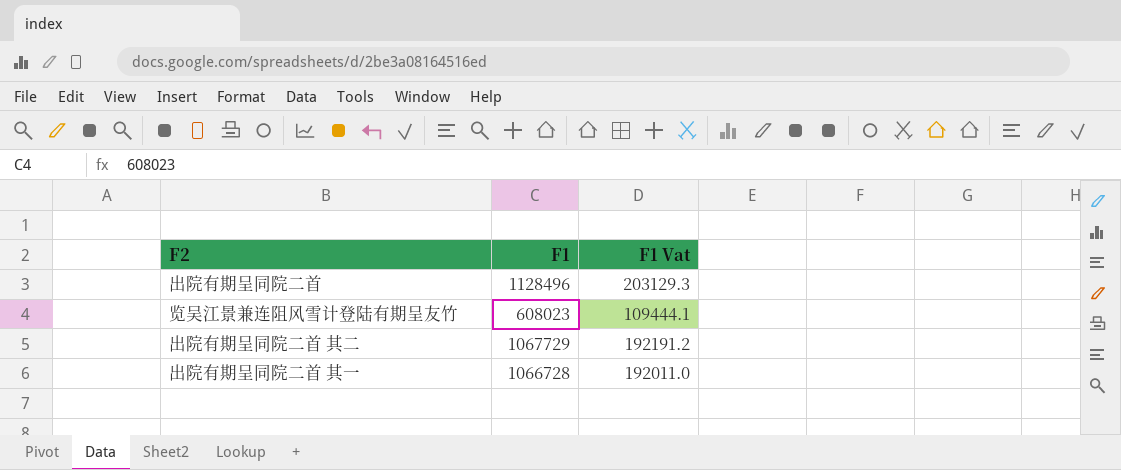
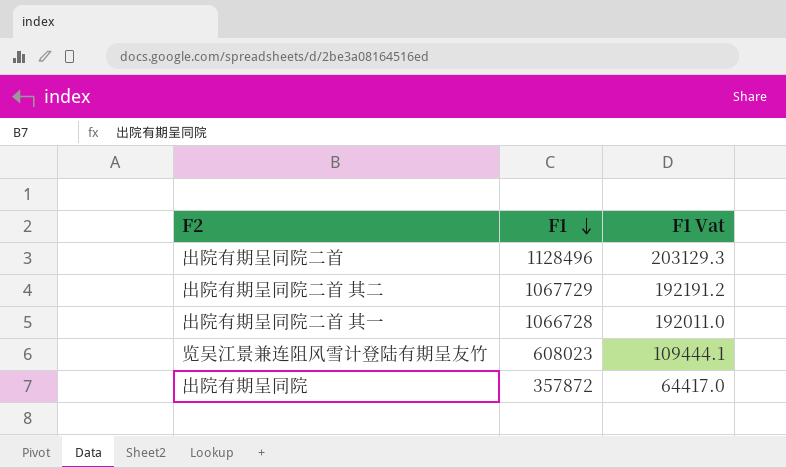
row order: none -> F1 descending
row 出院有期呈同院: none -> 357872 | 64417.0

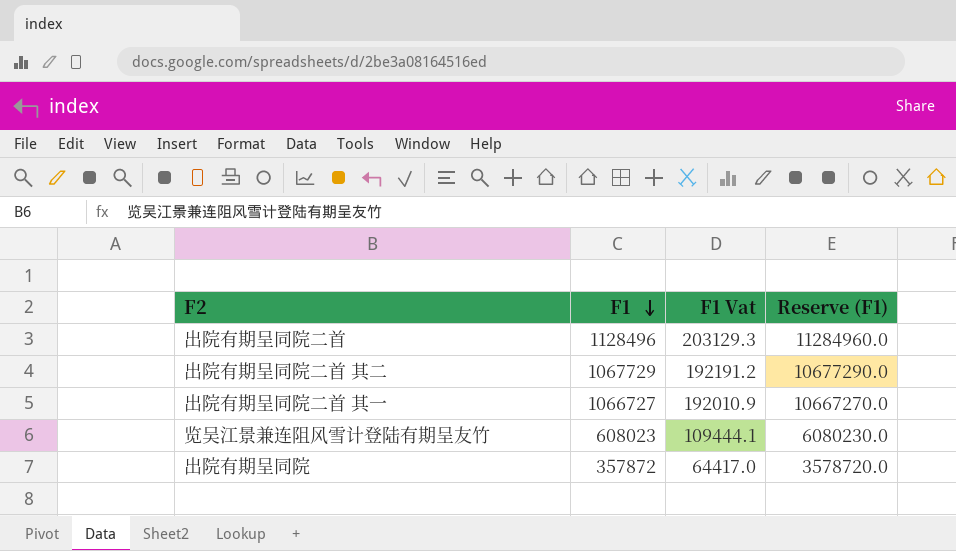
column Reserve (F1) | formula: none -> [F1] * 10
出院有期呈同院二首 其一 | F1: 1066728 -> 1066727
出院有期呈同院二首 其一 | F1 Vat: 192011.0 -> 192010.9

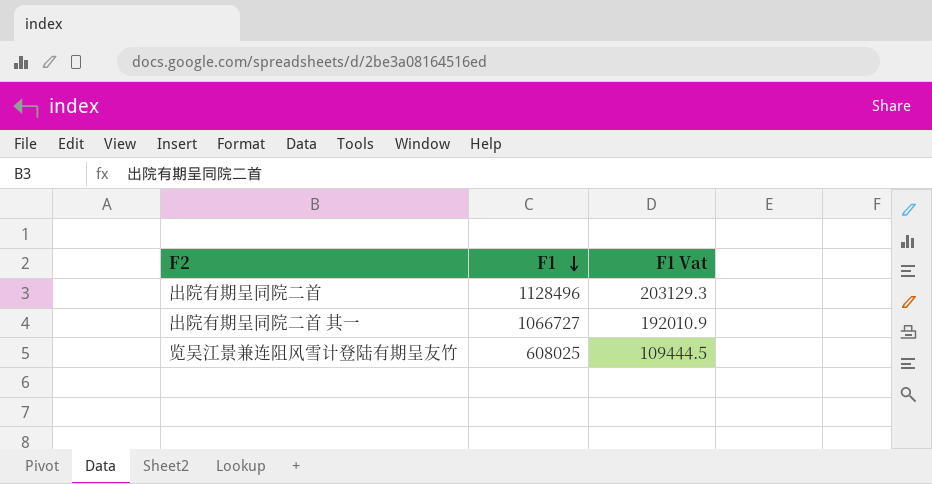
column Reserve (F1) | formula: [F1] * 10 -> none
row 出院有期呈同院二首 其二: 1067729 | 192191.2 | 10677290.0 -> none
row 出院有期呈同院: 357872 | 64417.0 | 3578720.0 -> none
览吴江景兼连阻风雪计登陆有期呈友竹 | F1: 608023 -> 608025
览吴江景兼连阻风雪计登陆有期呈友竹 | F1 Vat: 109444.1 -> 109444.5

